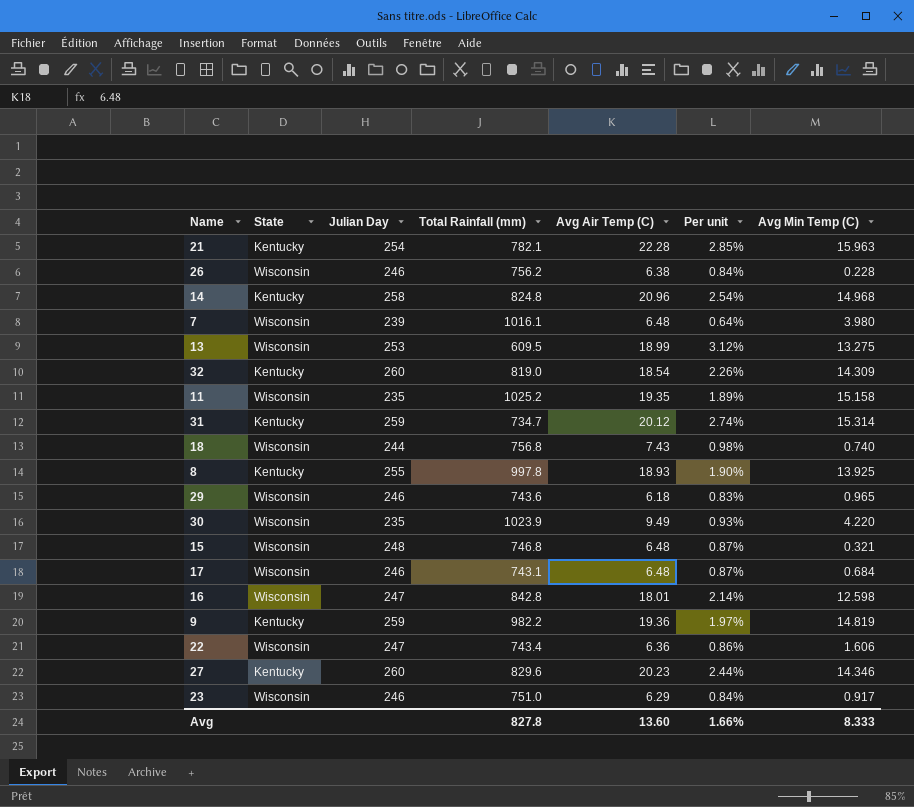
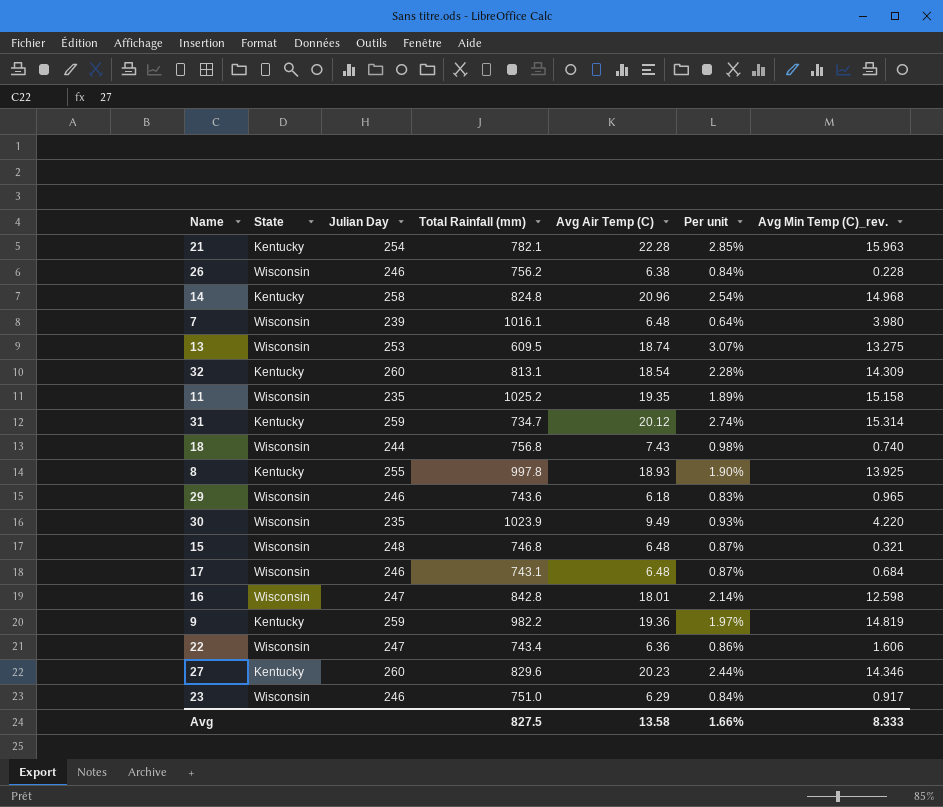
column name: Avg Min Temp (C) -> Avg Min Temp (C)_rev.
13 | Avg Air Temp (C): 18.99 -> 18.74
13 | Per unit: 3.12% -> 3.07%
32 | Total Rainfall (mm): 819.0 -> 813.1
32 | Per unit: 2.26% -> 2.28%
Avg | Total Rainfall (mm): 827.8 -> 827.5
Avg | Avg Air Temp (C): 13.60 -> 13.58

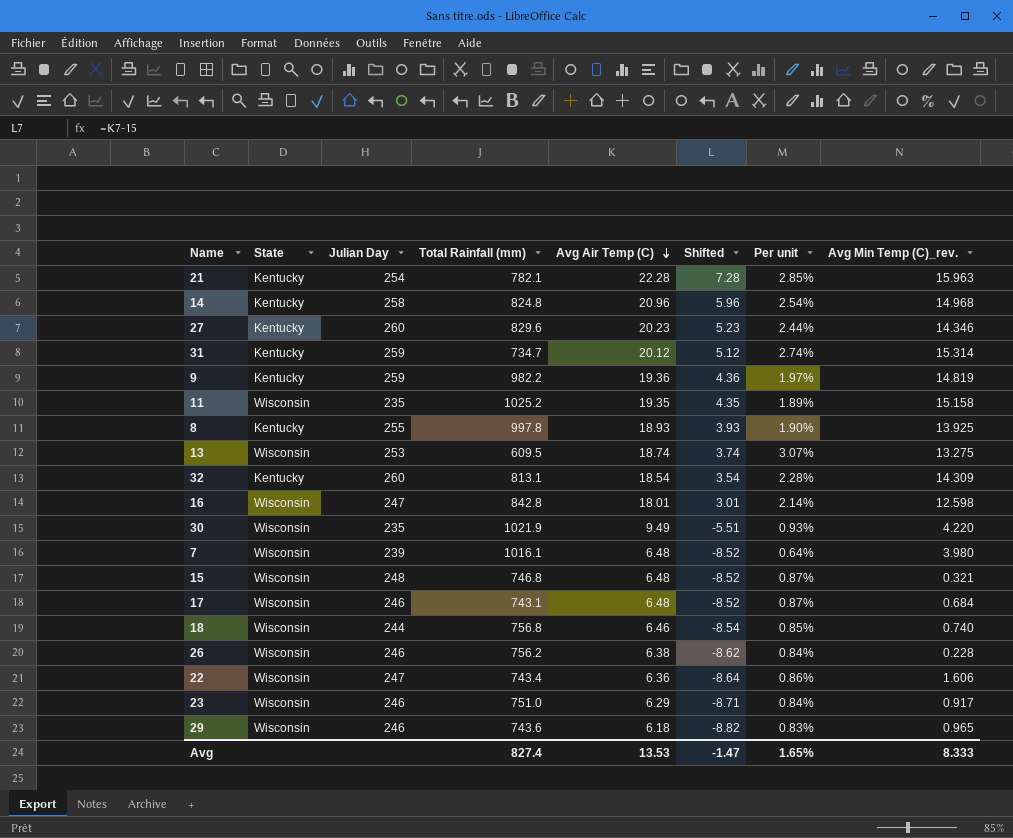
row order: none -> Avg Air Temp (C) descending
column Shifted | formula: none -> [Avg Air Temp (C)] - 15
30 | Total Rainfall (mm): 1023.9 -> 1021.9
18 | Avg Air Temp (C): 7.43 -> 6.46
18 | Per unit: 0.98% -> 0.85%
Avg | Total Rainfall (mm): 827.5 -> 827.4
Avg | Avg Air Temp (C): 13.58 -> 13.53
Avg | Per unit: 1.66% -> 1.65%

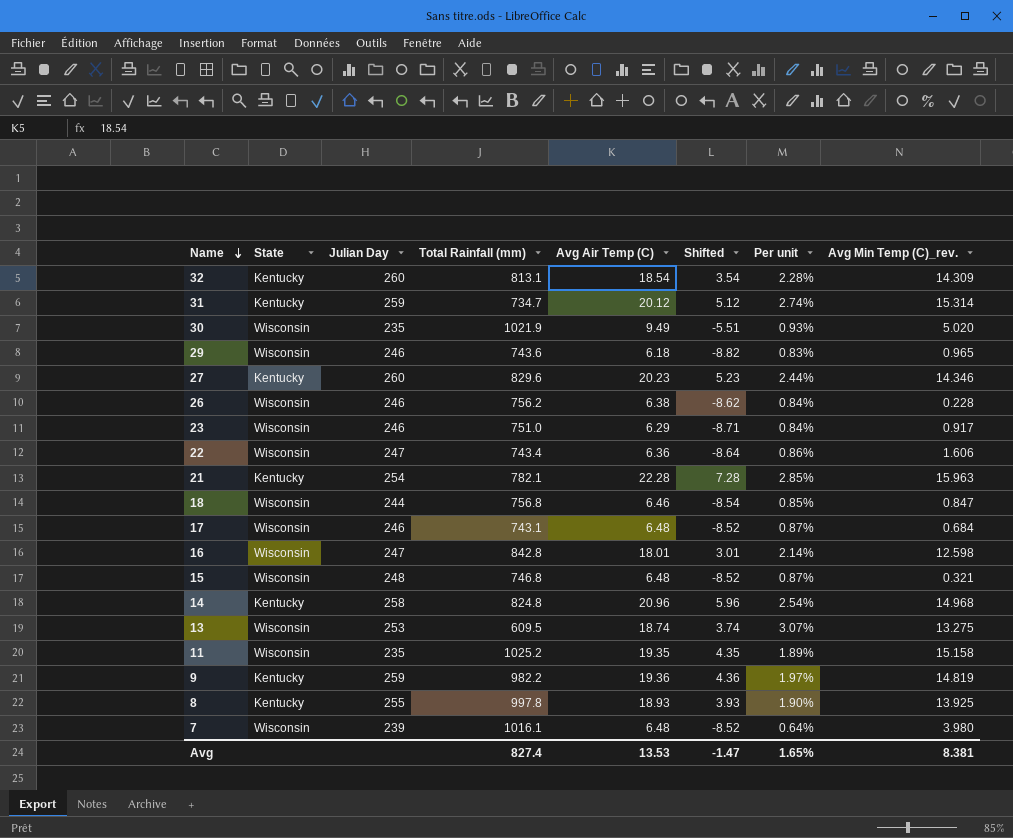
row order: Avg Air Temp (C) descending -> Name descending
30 | Avg Min Temp (C)_rev.: 4.220 -> 5.020
18 | Avg Min Temp (C)_rev.: 0.740 -> 0.847
Avg | Avg Min Temp (C)_rev.: 8.333 -> 8.381

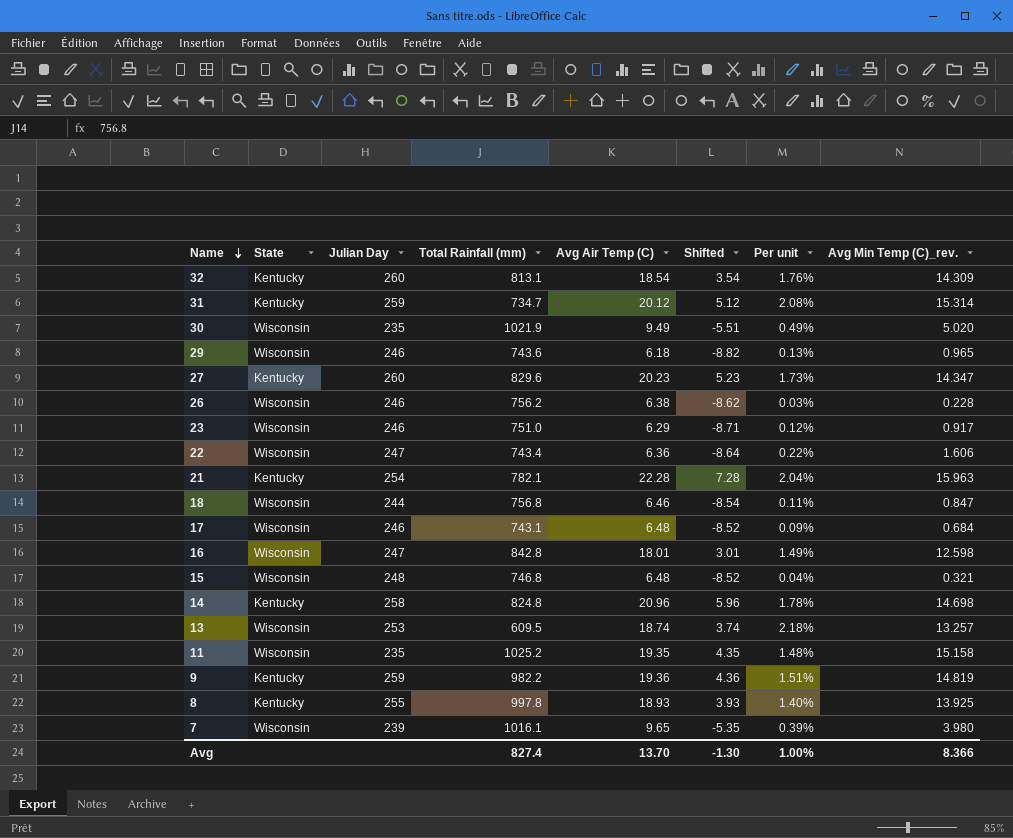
column Per unit | formula: [Avg Air Temp (C)] / [Total Rainfall (mm)] -> [Avg Min Temp (C)_rev.] / [Total Rainfall (mm)]
27 | Avg Min Temp (C)_rev.: 14.346 -> 14.347
14 | Avg Min Temp (C)_rev.: 14.968 -> 14.698
13 | Avg Min Temp (C)_rev.: 13.275 -> 13.257
7 | Avg Air Temp (C): 6.48 -> 9.65
7 | Shifted: -8.52 -> -5.35
Avg | Avg Air Temp (C): 13.53 -> 13.70
Avg | Shifted: -1.47 -> -1.30
Avg | Per unit: 1.65% -> 1.00%
Avg | Avg Min Temp (C)_rev.: 8.381 -> 8.366

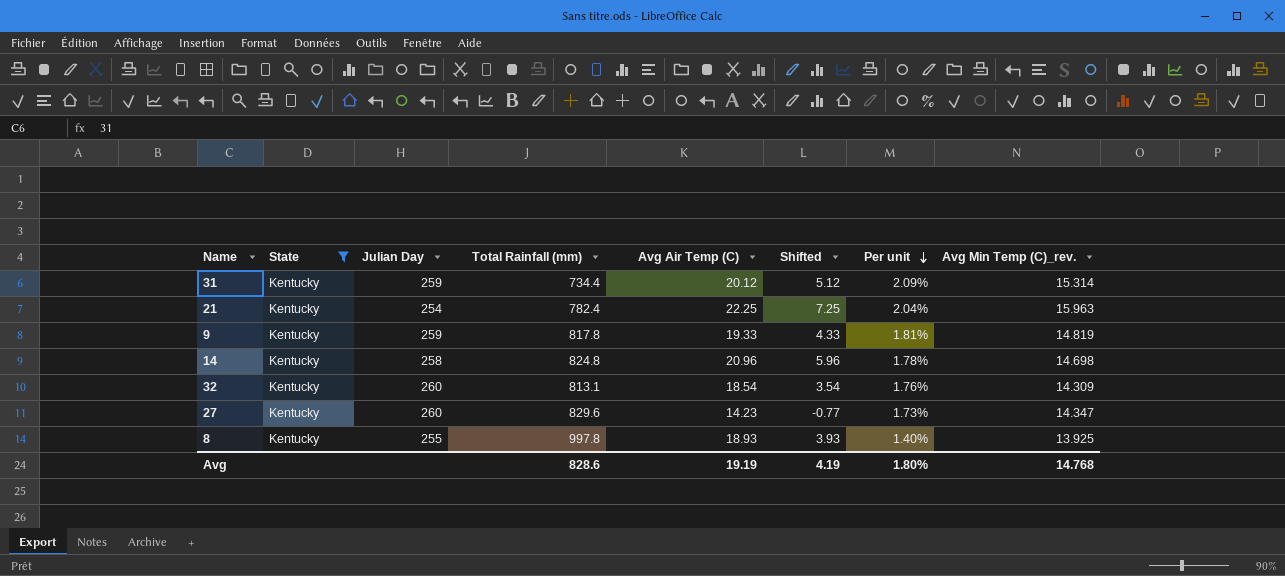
filter: none -> State = Kentucky
row order: Name descending -> Per unit descending
31 | Total Rainfall (mm): 734.7 -> 734.4
31 | Per unit: 2.08% -> 2.09%
21 | Total Rainfall (mm): 782.1 -> 782.4
21 | Avg Air Temp (C): 22.28 -> 22.25
21 | Shifted: 7.28 -> 7.25
9 | Total Rainfall (mm): 982.2 -> 817.8
9 | Avg Air Temp (C): 19.36 -> 19.33
9 | Shifted: 4.36 -> 4.33
9 | Per unit: 1.51% -> 1.81%
27 | Avg Air Temp (C): 20.23 -> 14.23
27 | Shifted: 5.23 -> -0.77
Avg | Total Rainfall (mm): 827.4 -> 828.6
Avg | Avg Air Temp (C): 13.70 -> 19.19
Avg | Shifted: -1.30 -> 4.19
Avg | Per unit: 1.00% -> 1.80%
Avg | Avg Min Temp (C)_rev.: 8.366 -> 14.768

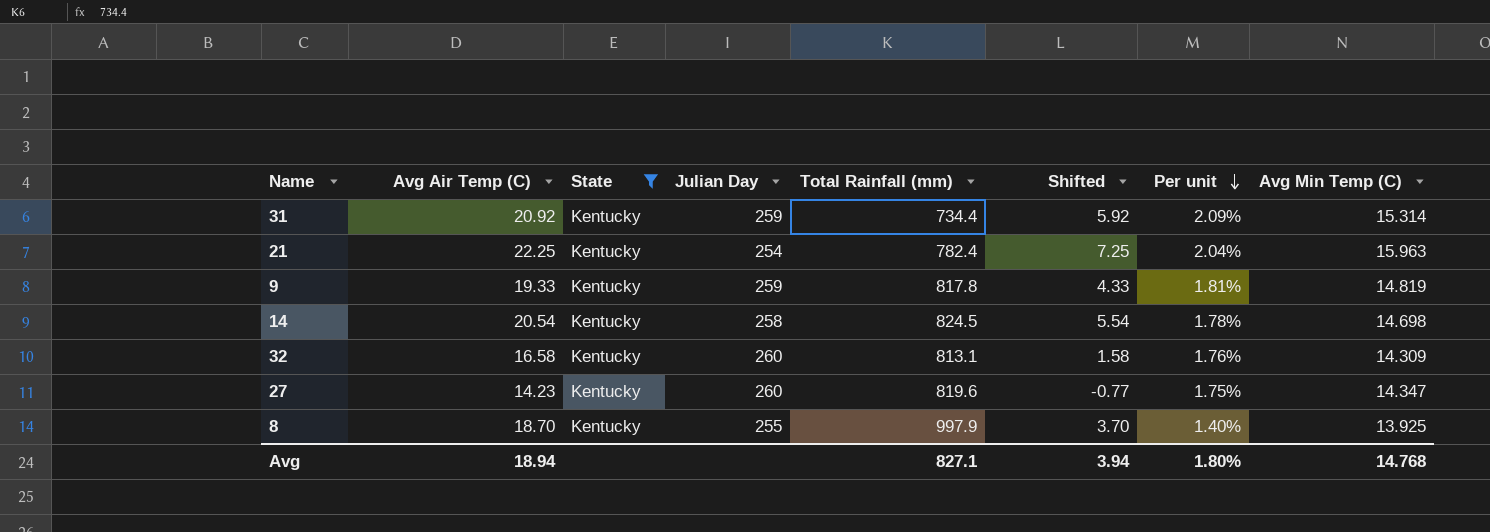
column Avg Air Temp (C) | position: 5 -> 2
column name: Avg Min Temp (C)_rev. -> Avg Min Temp (C)
31 | Avg Air Temp (C): 20.12 -> 20.92
31 | Shifted: 5.12 -> 5.92
14 | Avg Air Temp (C): 20.96 -> 20.54
14 | Total Rainfall (mm): 824.8 -> 824.5
14 | Shifted: 5.96 -> 5.54
32 | Avg Air Temp (C): 18.54 -> 16.58
32 | Shifted: 3.54 -> 1.58
27 | Total Rainfall (mm): 829.6 -> 819.6
27 | Per unit: 1.73% -> 1.75%
8 | Avg Air Temp (C): 18.93 -> 18.70
8 | Total Rainfall (mm): 997.8 -> 997.9
8 | Shifted: 3.93 -> 3.70
Avg | Avg Air Temp (C): 19.19 -> 18.94
Avg | Total Rainfall (mm): 828.6 -> 827.1
Avg | Shifted: 4.19 -> 3.94

